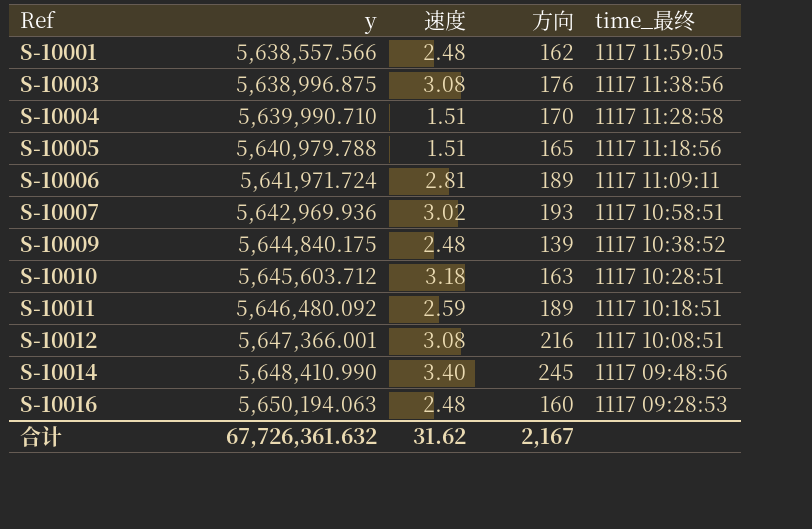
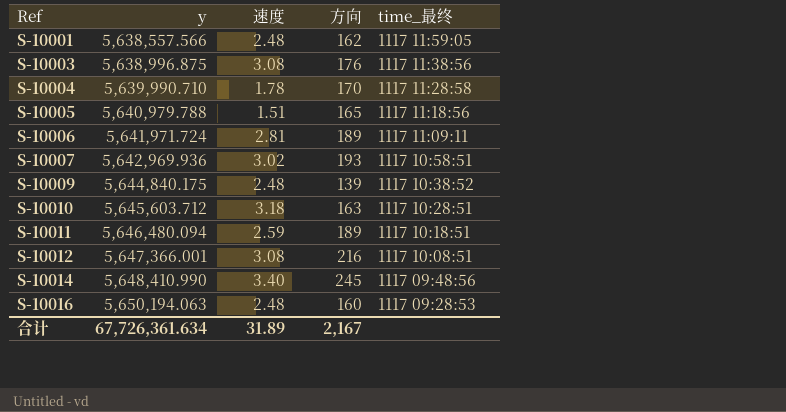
S-10004 | 速度: 1.51 -> 1.78
S-10011 | y: 5,646,480.092 -> 5,646,480.094
合计 | y: 67,726,361.632 -> 67,726,361.634
合计 | 速度: 31.62 -> 31.89

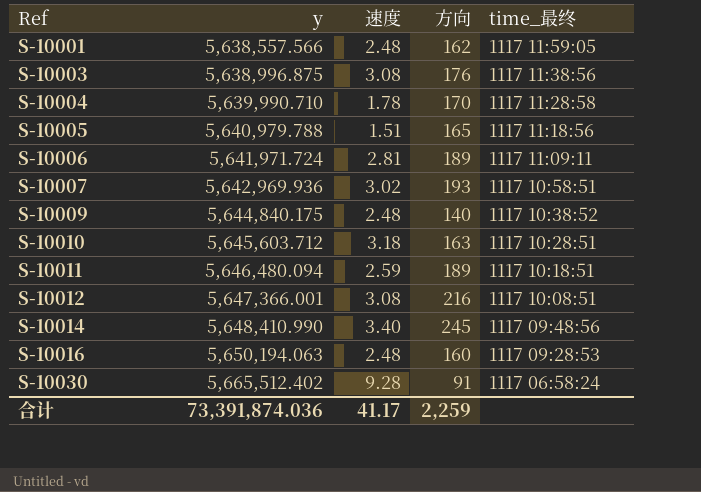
S-10009 | 方向: 139 -> 140
row S-10030: none -> 5,665,512.402 | 9.28 | 91 | 1117 06:58:24
合计 | y: 67,726,361.634 -> 73,391,874.036
合计 | 速度: 31.89 -> 41.17
合计 | 方向: 2,167 -> 2,259

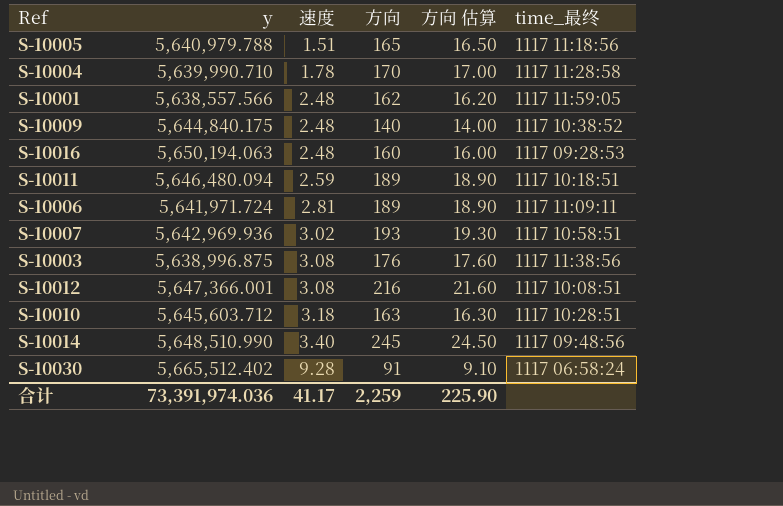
row order: Ref ascending -> 速度 ascending
column 方向 估算 | formula: none -> [方向] * 0.1
S-10014 | y: 5,648,410.990 -> 5,648,510.990
合计 | y: 73,391,874.036 -> 73,391,974.036

